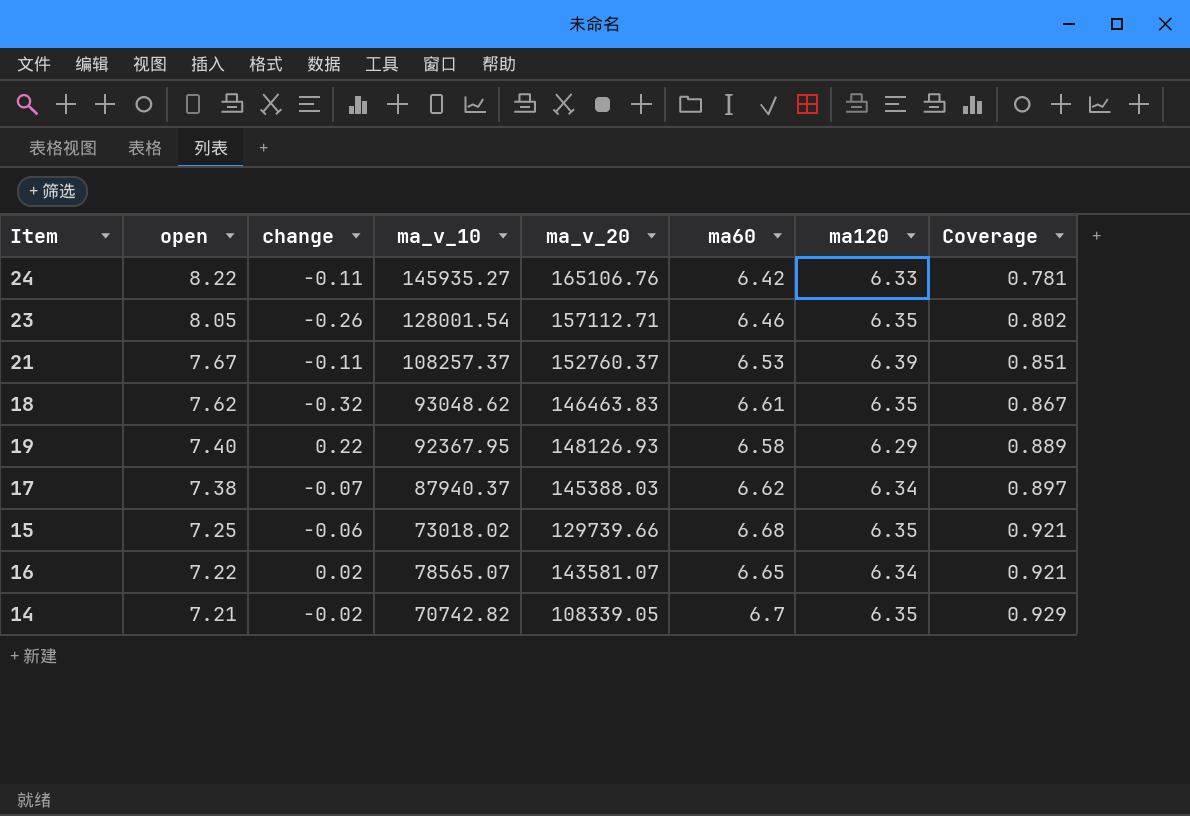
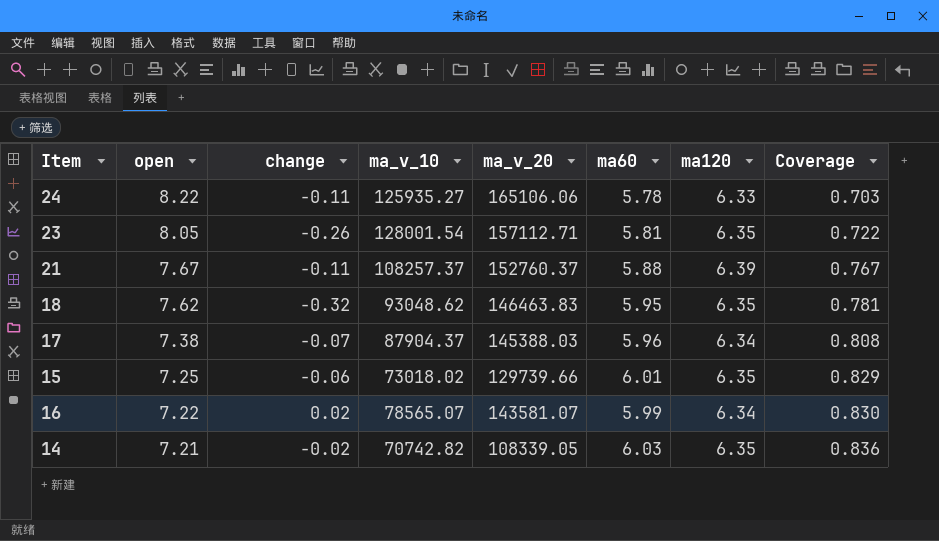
row 19: 7.40 | 0.22 | 92367.95 | 148126.93 | 6.58 | 6.29 | 0.889 -> none
24 | ma_v_10: 145935.27 -> 125935.27
24 | ma_v_20: 165106.76 -> 165106.06
24 | ma60: 6.42 -> 5.78
24 | Coverage: 0.781 -> 0.703
23 | ma60: 6.46 -> 5.81
23 | Coverage: 0.802 -> 0.722
21 | ma60: 6.53 -> 5.88
21 | Coverage: 0.851 -> 0.767
18 | ma60: 6.61 -> 5.95
18 | Coverage: 0.867 -> 0.781
17 | ma_v_10: 87940.37 -> 87904.37
17 | ma60: 6.62 -> 5.96
17 | Coverage: 0.897 -> 0.808
15 | ma60: 6.68 -> 6.01
15 | Coverage: 0.921 -> 0.829
16 | ma60: 6.65 -> 5.99
16 | Coverage: 0.921 -> 0.830
14 | ma60: 6.7 -> 6.03
14 | Coverage: 0.929 -> 0.836

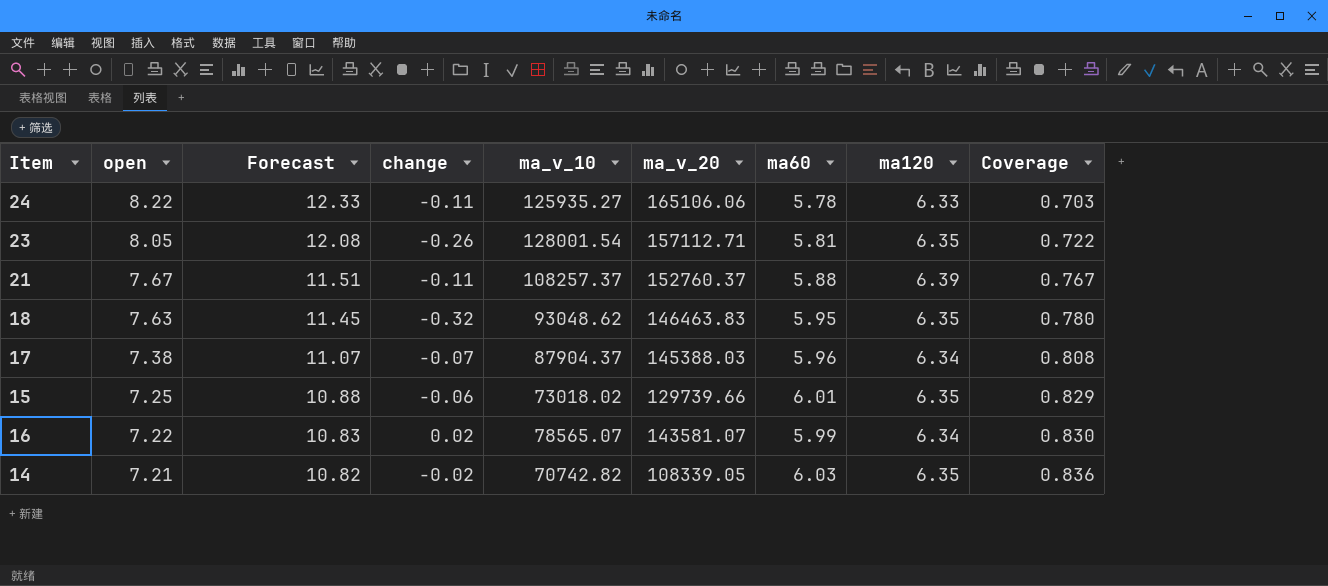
column Forecast | formula: none -> [open] * 1.5
18 | open: 7.62 -> 7.63
18 | Coverage: 0.781 -> 0.780

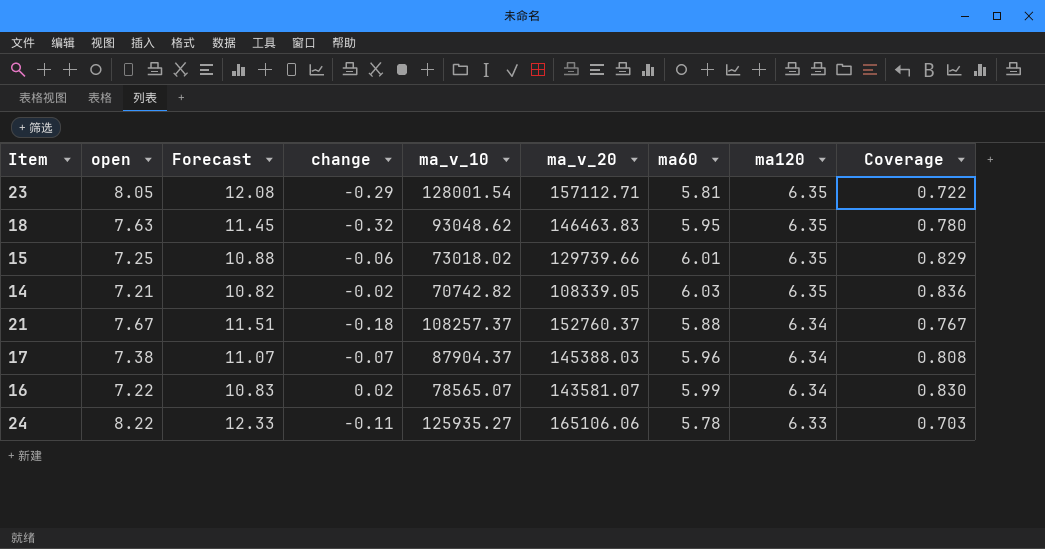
row order: open descending -> ma120 descending
23 | change: -0.26 -> -0.29
21 | change: -0.11 -> -0.18
21 | ma120: 6.39 -> 6.34

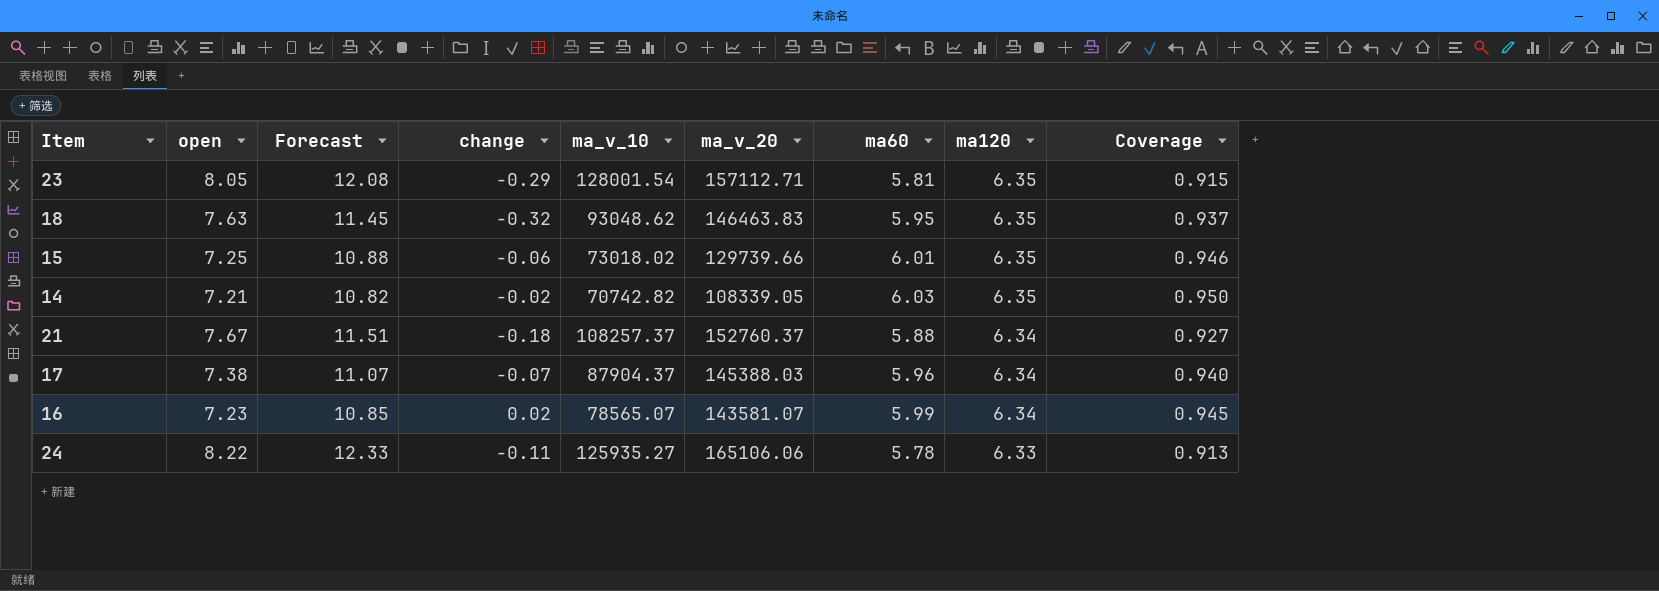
column Coverage | formula: [ma60] / [open] -> [ma60] / [ma120]
16 | open: 7.22 -> 7.23
16 | Forecast: 10.83 -> 10.85

